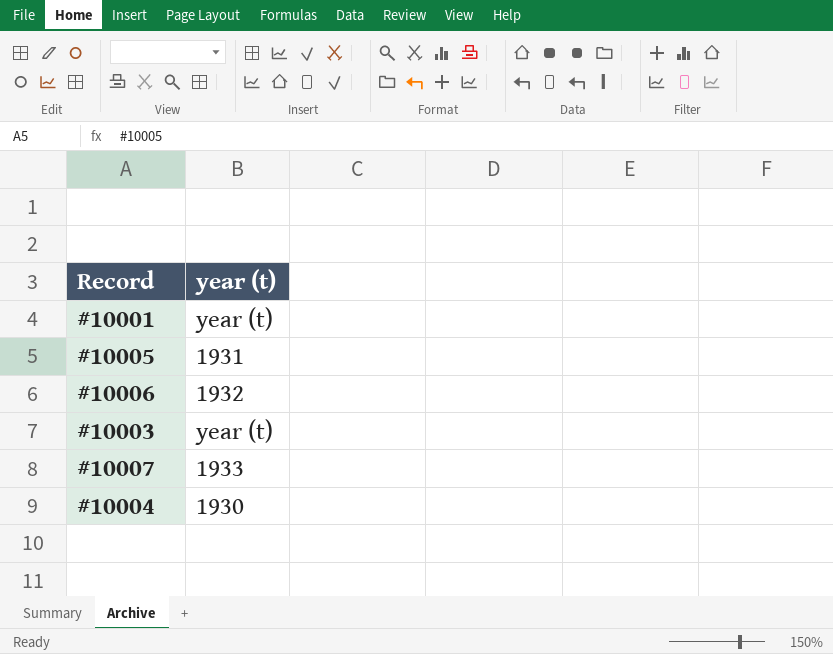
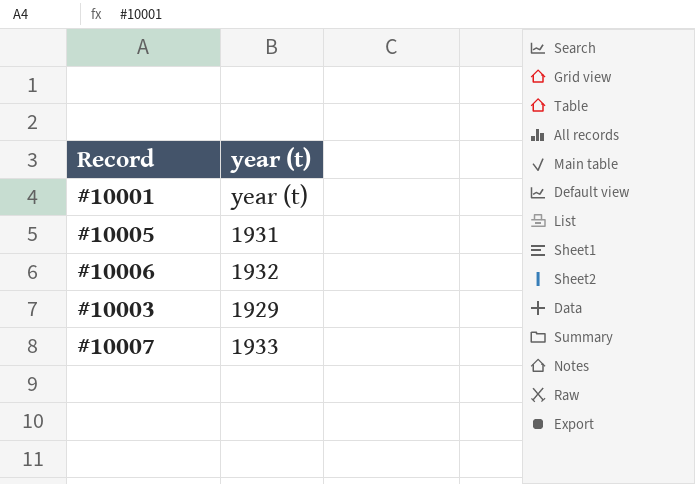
row #10004: 1930 -> none
#10003 | year (t): year (t) -> 1929

